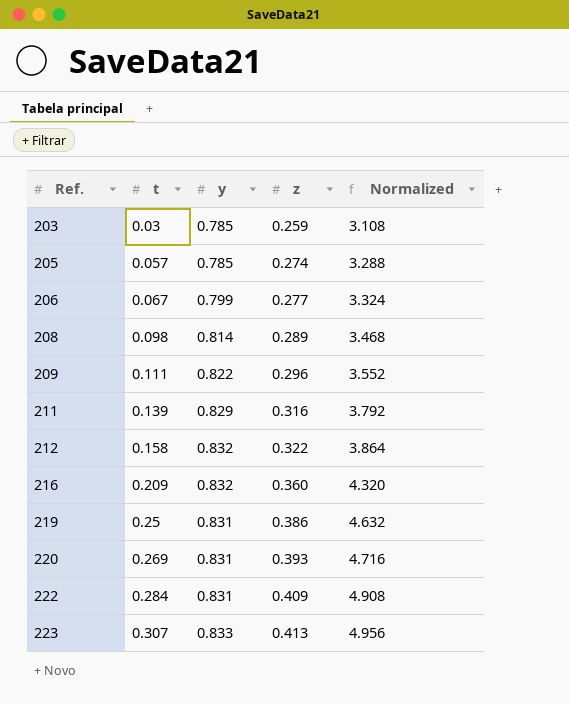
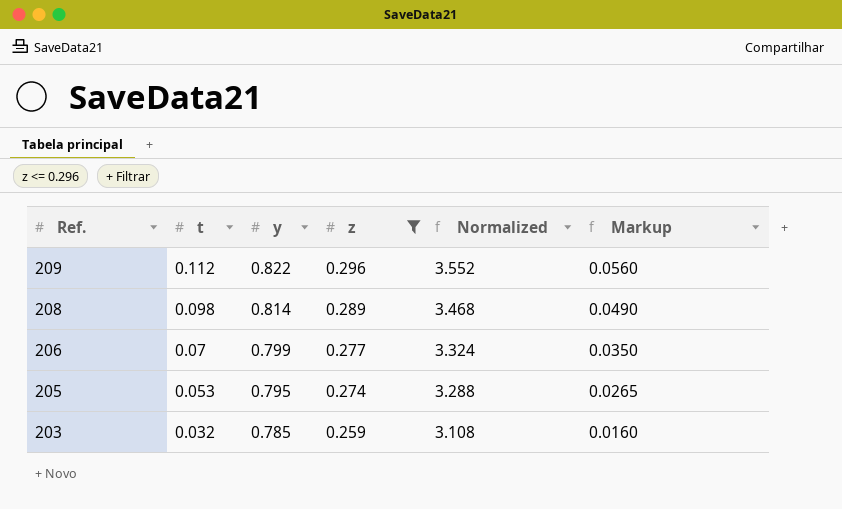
filter: none -> z <= 0.296
row order: Ref. ascending -> Ref. descending
column Markup | formula: none -> [t] * 0.5
209 | t: 0.111 -> 0.112
206 | t: 0.067 -> 0.07
205 | t: 0.057 -> 0.053
205 | y: 0.785 -> 0.795
203 | t: 0.03 -> 0.032

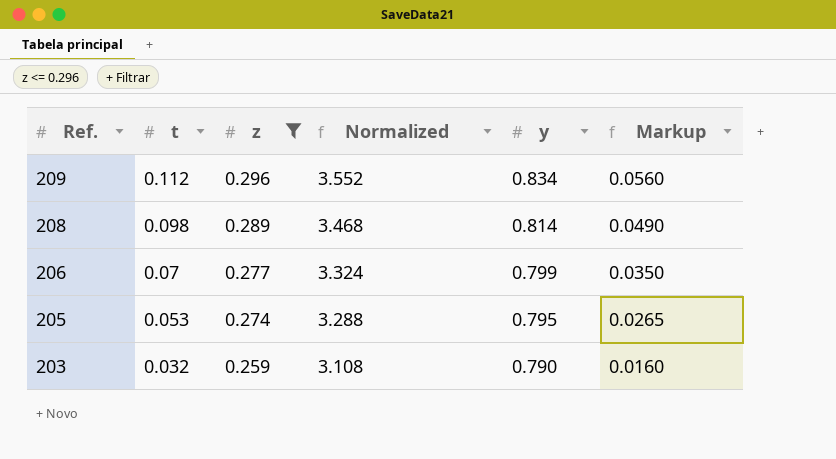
column y | position: 3 -> 5
209 | y: 0.822 -> 0.834
203 | y: 0.785 -> 0.790

